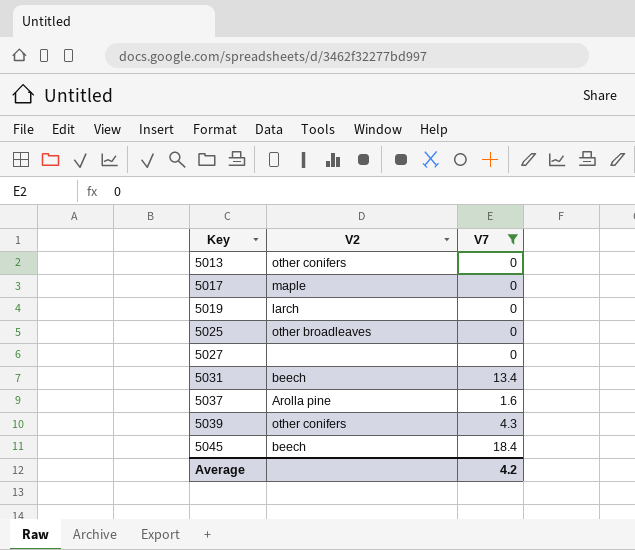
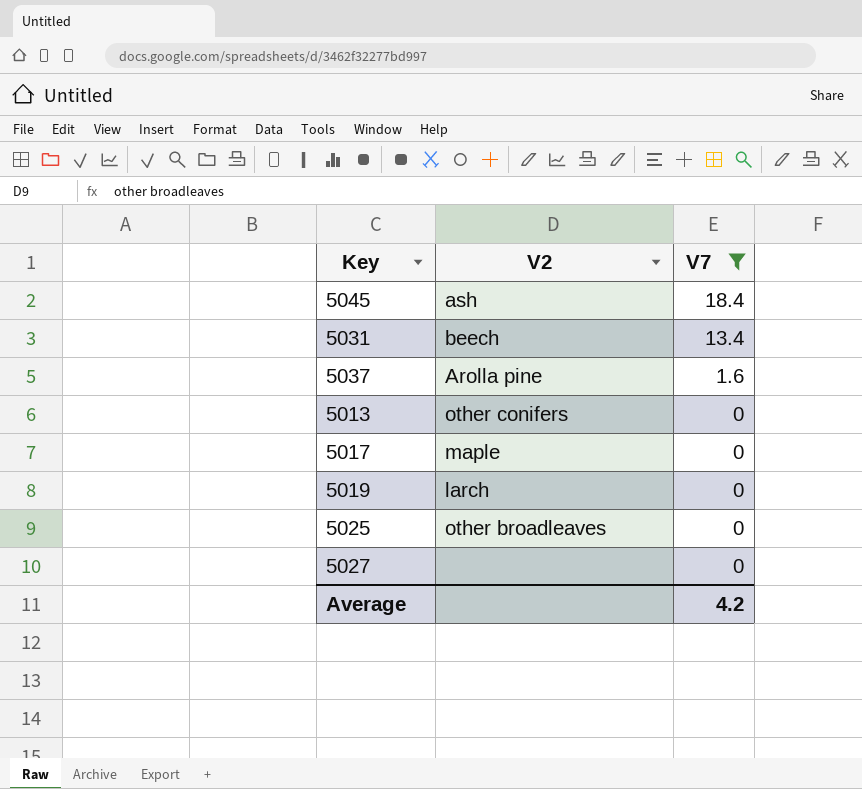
row order: Key ascending -> V7 descending
row 5039: other conifers | 4.3 -> none
5045 | V2: beech -> ash

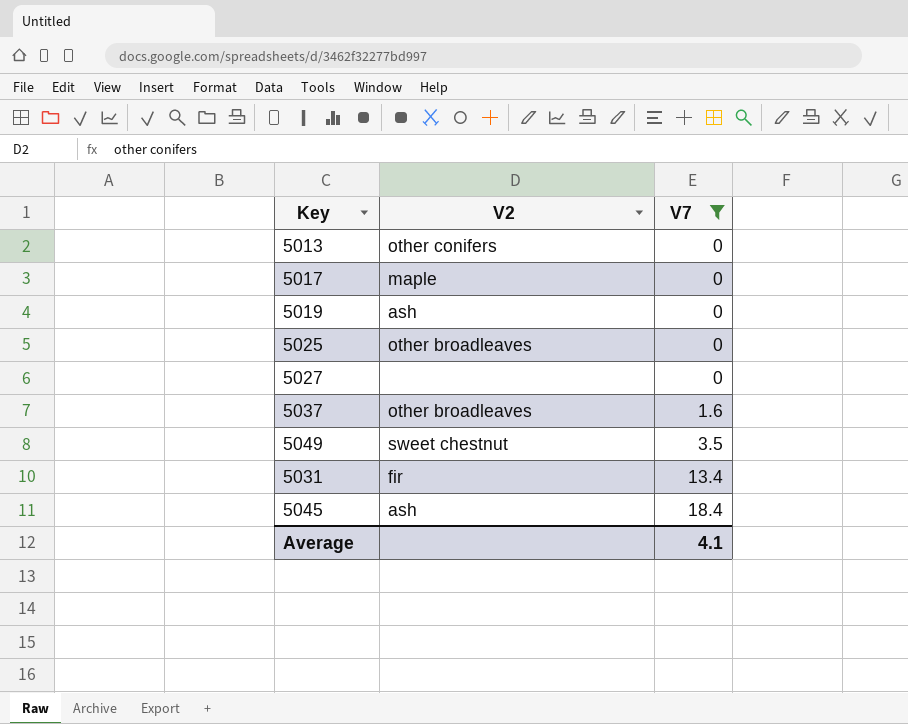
row order: V7 descending -> V7 ascending
5019 | V2: larch -> ash
5037 | V2: Arolla pine -> other broadleaves
row 5049: none -> sweet chestnut | 3.5
5031 | V2: beech -> fir
Average | V7: 4.2 -> 4.1

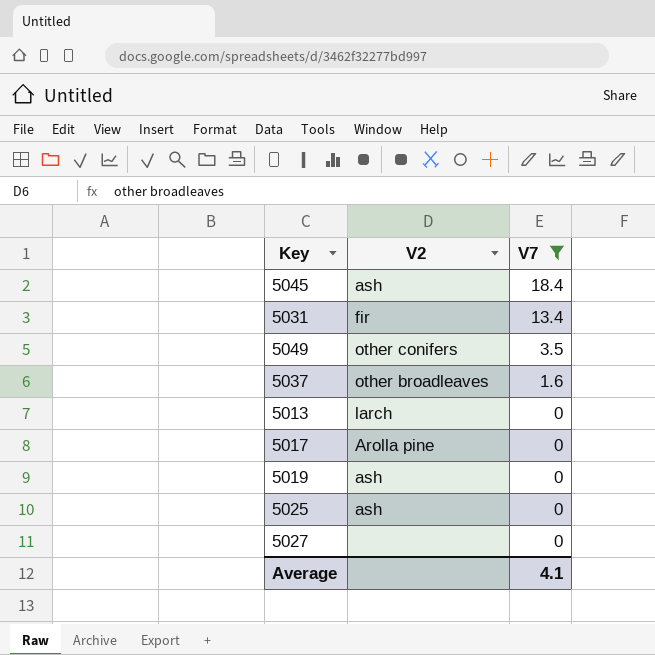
row order: V7 ascending -> V7 descending
5049 | V2: sweet chestnut -> other conifers
5013 | V2: other conifers -> larch
5017 | V2: maple -> Arolla pine
5025 | V2: other broadleaves -> ash

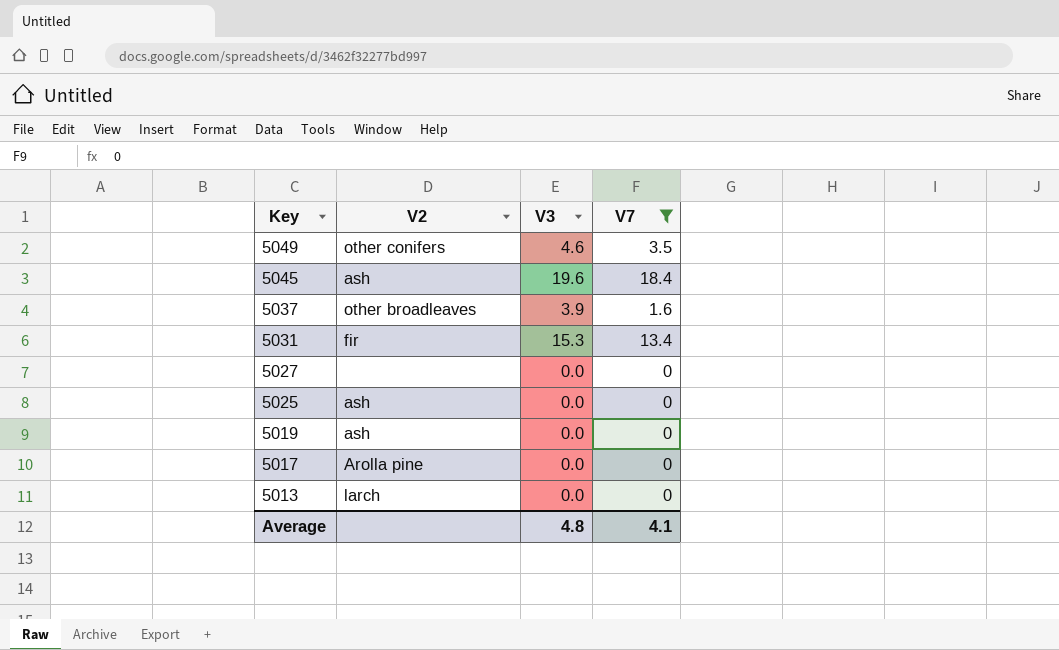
row order: V7 descending -> Key descending
column V3 | position: none -> 3

